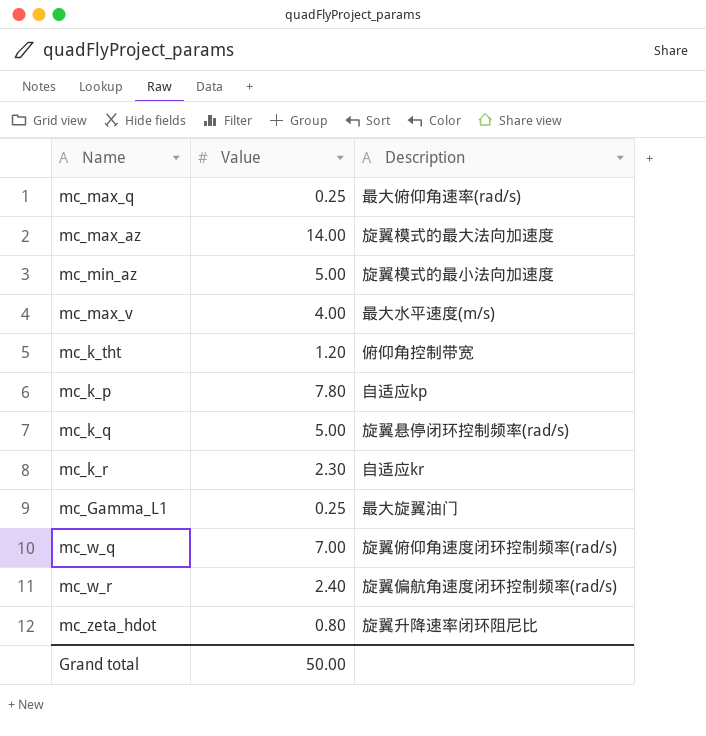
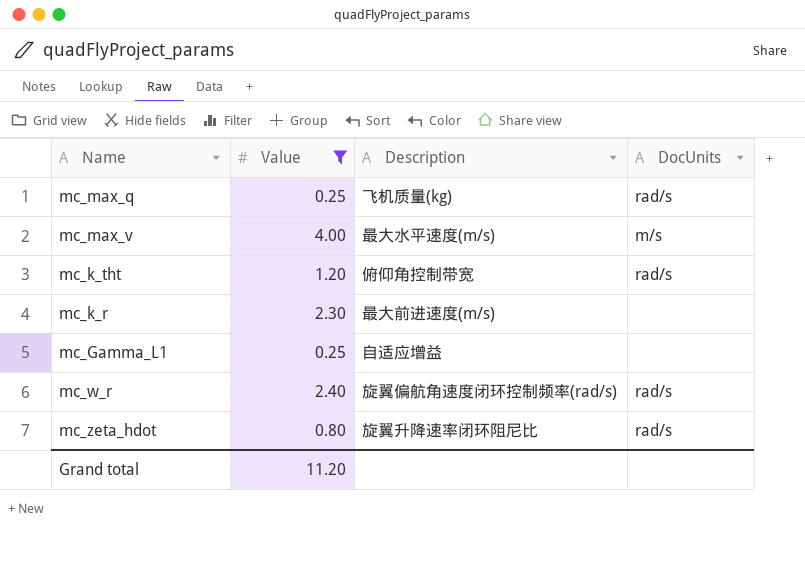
filter: none -> Value <= 4.00
column DocUnits | position: none -> 4
mc_max_q | Description: 最大俯仰角速率(rad/s) -> 飞机质量(kg)
mc_k_r | Description: 自适应kr -> 最大前进速度(m/s)
mc_Gamma_L1 | Description: 最大旋翼油门 -> 自适应增益
Grand total | Value: 50.00 -> 11.20

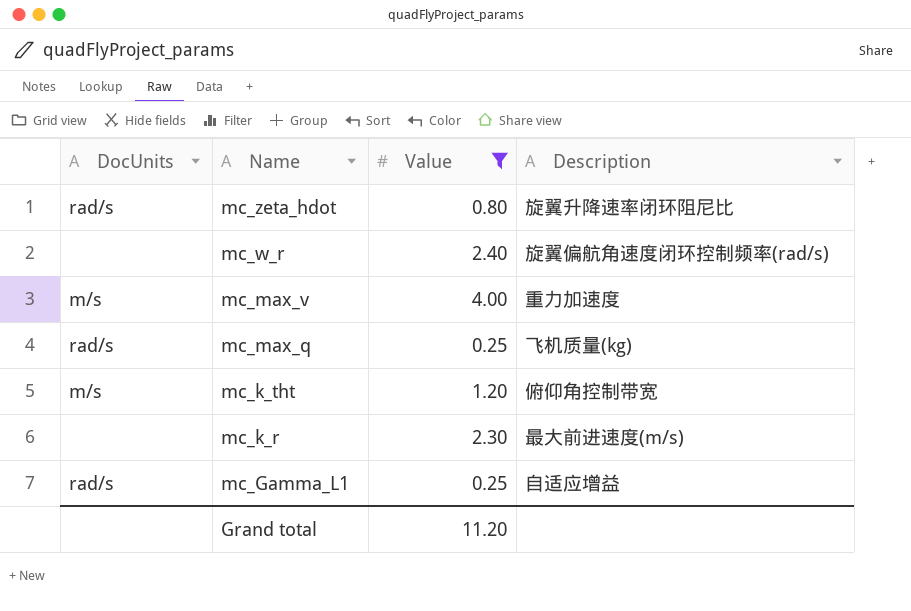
row order: none -> Name descending
column DocUnits | position: 4 -> 1
mc_w_r | DocUnits: rad/s -> none
mc_max_v | Description: 最大水平速度(m/s) -> 重力加速度
mc_k_tht | DocUnits: rad/s -> m/s
mc_Gamma_L1 | DocUnits: none -> rad/s

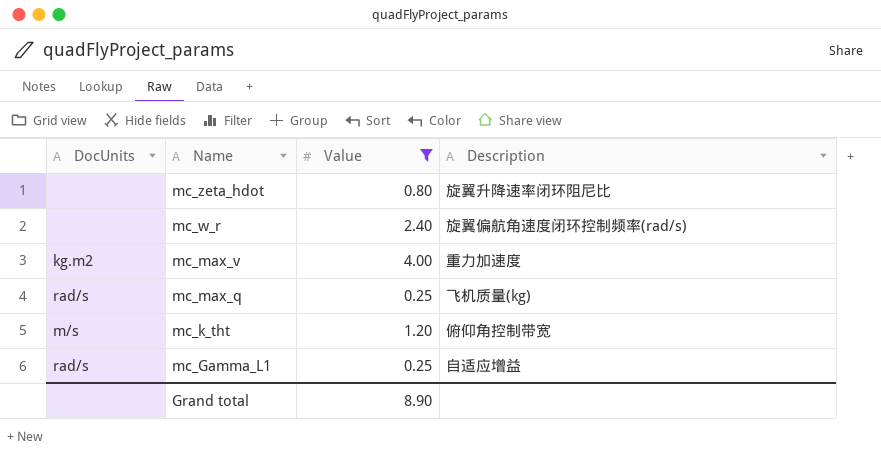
row mc_k_r: none | 2.30 | 最大前进速度(m/s) -> none
mc_zeta_hdot | DocUnits: rad/s -> none
mc_max_v | DocUnits: m/s -> kg.m2
Grand total | Value: 11.20 -> 8.90

